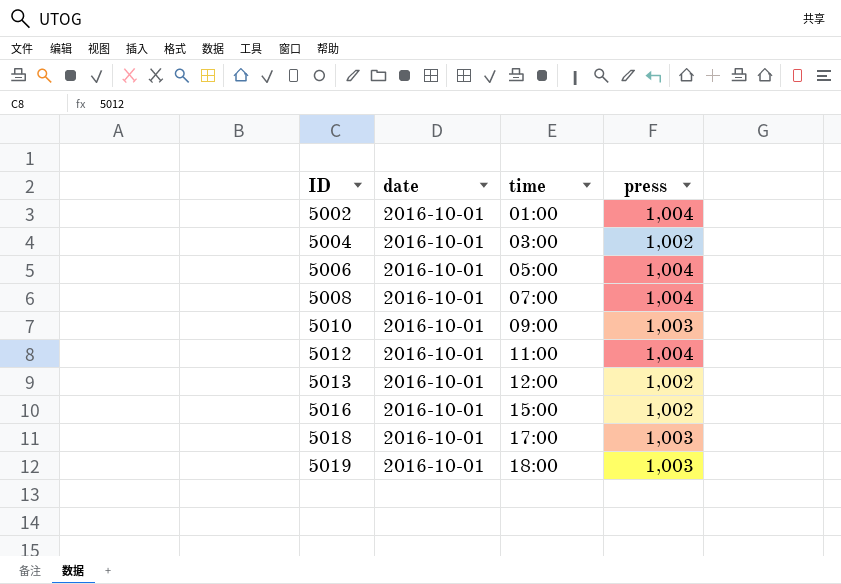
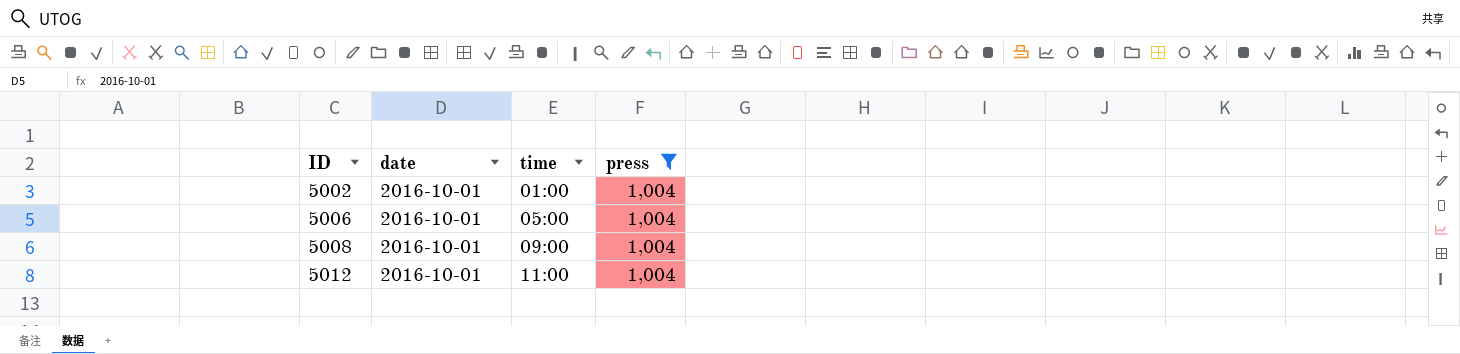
filter: none -> press = 1,004
5008 | time: 07:00 -> 09:00

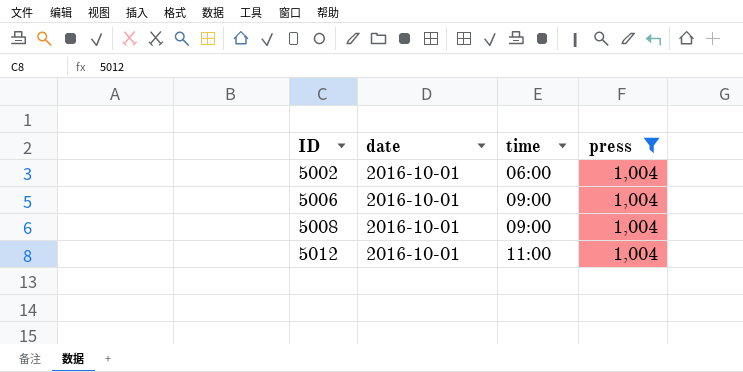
5002 | time: 01:00 -> 06:00
5006 | time: 05:00 -> 09:00

